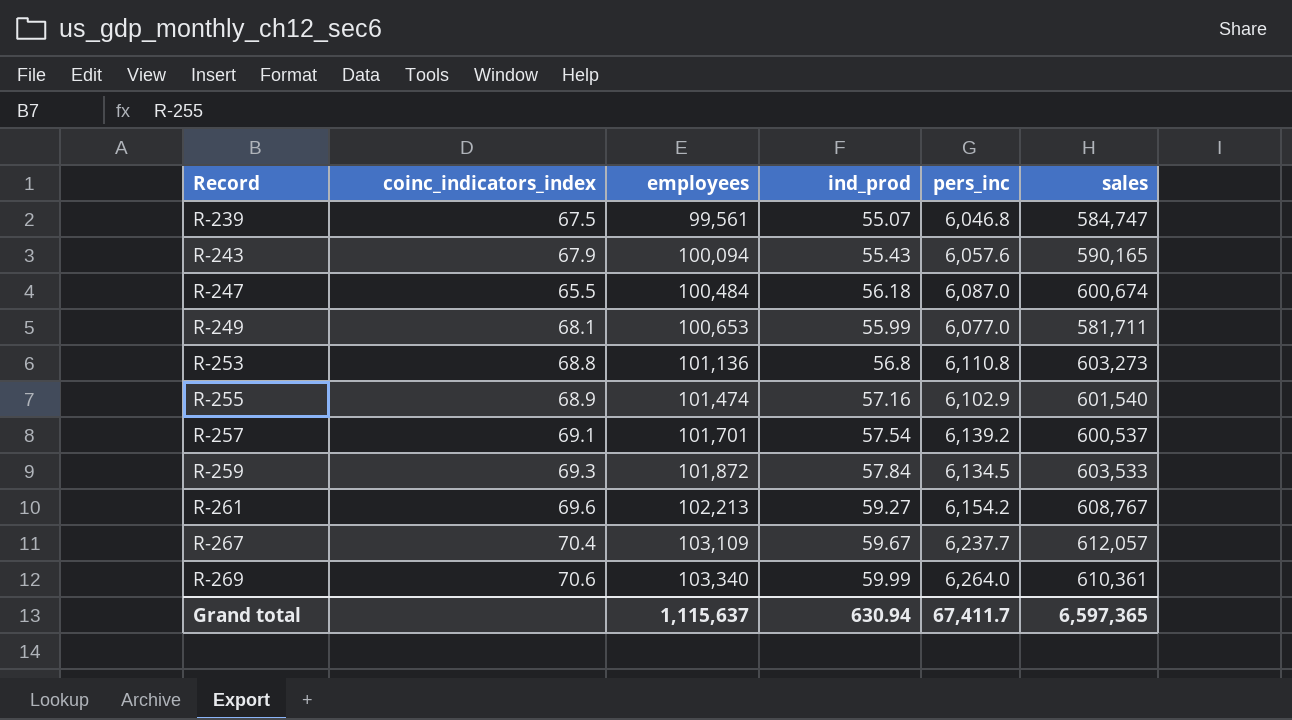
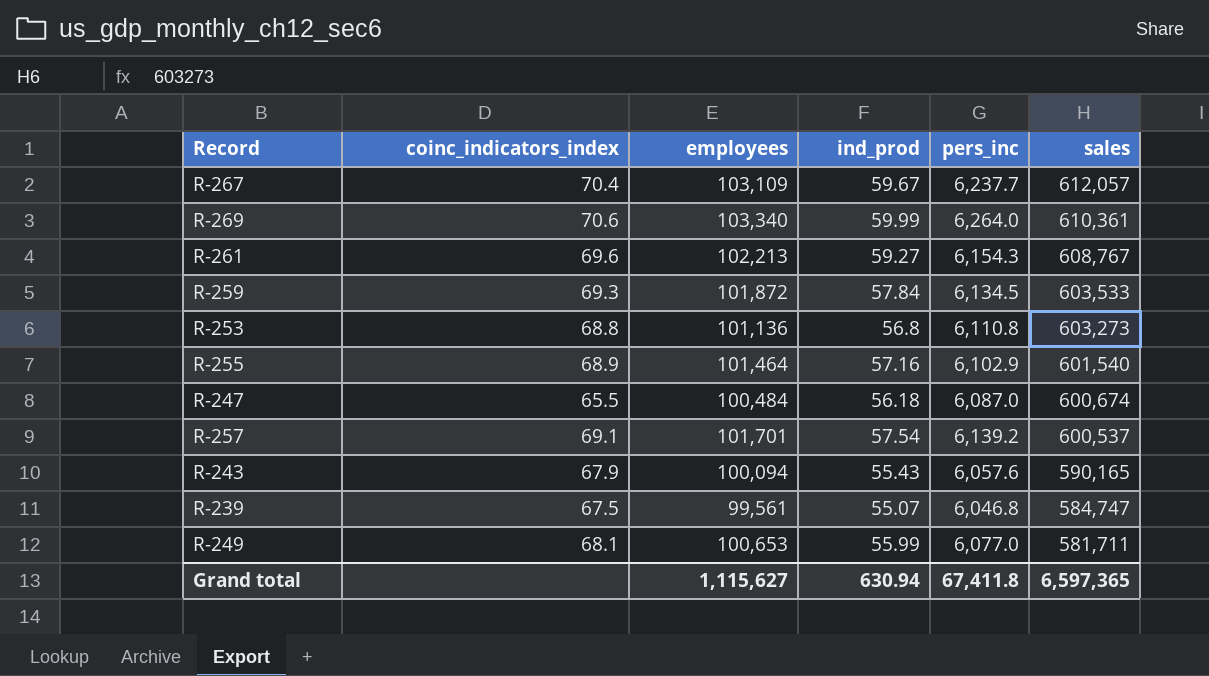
row order: Record ascending -> sales descending
R-261 | pers_inc: 6,154.2 -> 6,154.3
R-255 | employees: 101,474 -> 101,464
Grand total | employees: 1,115,637 -> 1,115,627
Grand total | pers_inc: 67,411.7 -> 67,411.8

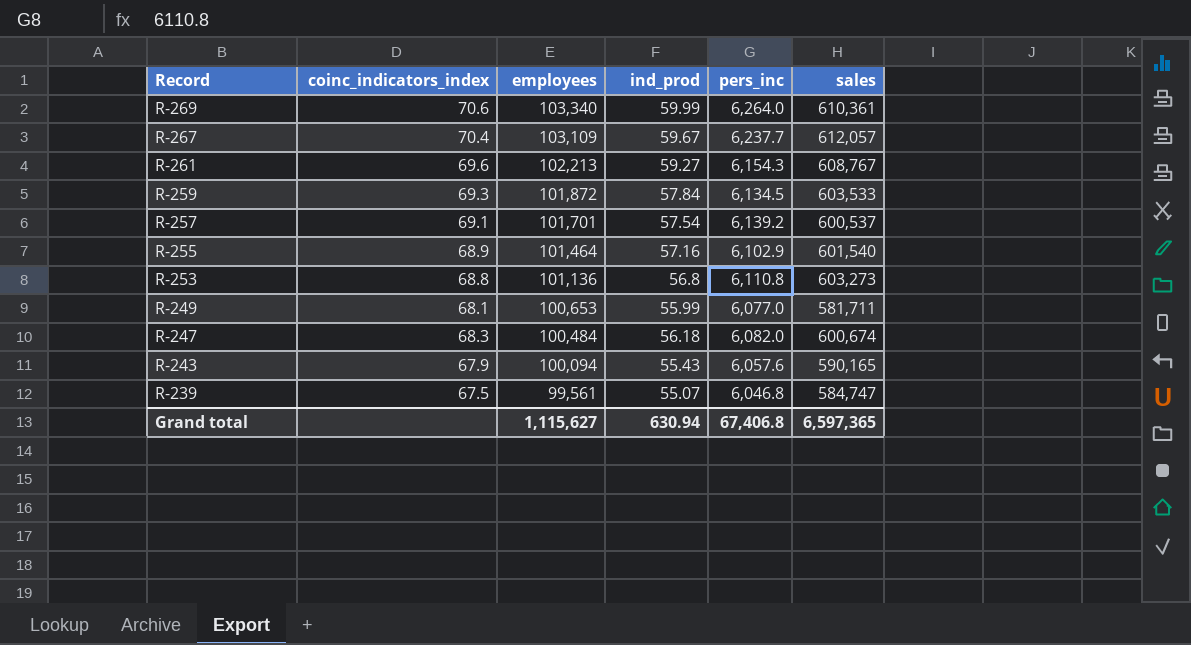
row order: sales descending -> Record descending
R-247 | coinc_indicators_index: 65.5 -> 68.3
R-247 | pers_inc: 6,087.0 -> 6,082.0
Grand total | pers_inc: 67,411.8 -> 67,406.8

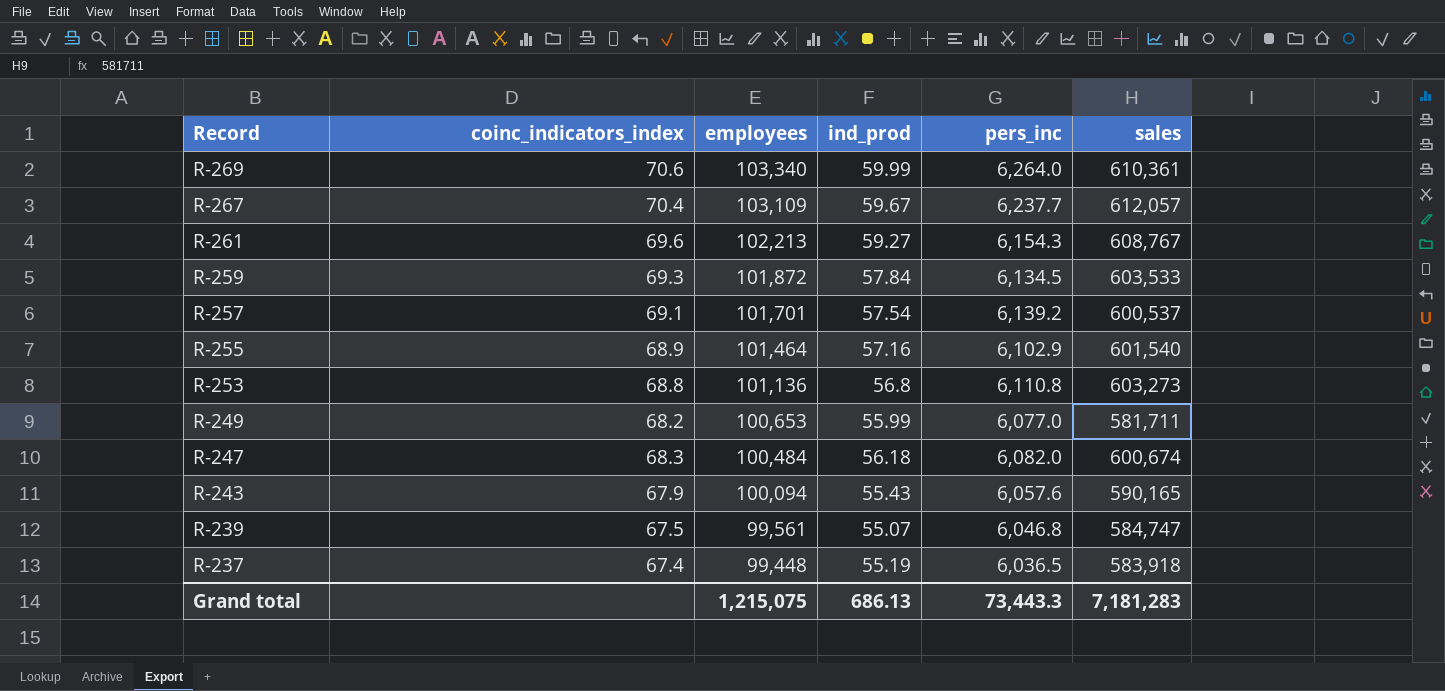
R-249 | coinc_indicators_index: 68.1 -> 68.2
row R-237: none -> 67.4 | 99,448 | 55.19 | 6,036.5 | 583,918
Grand total | employees: 1,115,627 -> 1,215,075
Grand total | ind_prod: 630.94 -> 686.13
Grand total | pers_inc: 67,406.8 -> 73,443.3
Grand total | sales: 6,597,365 -> 7,181,283

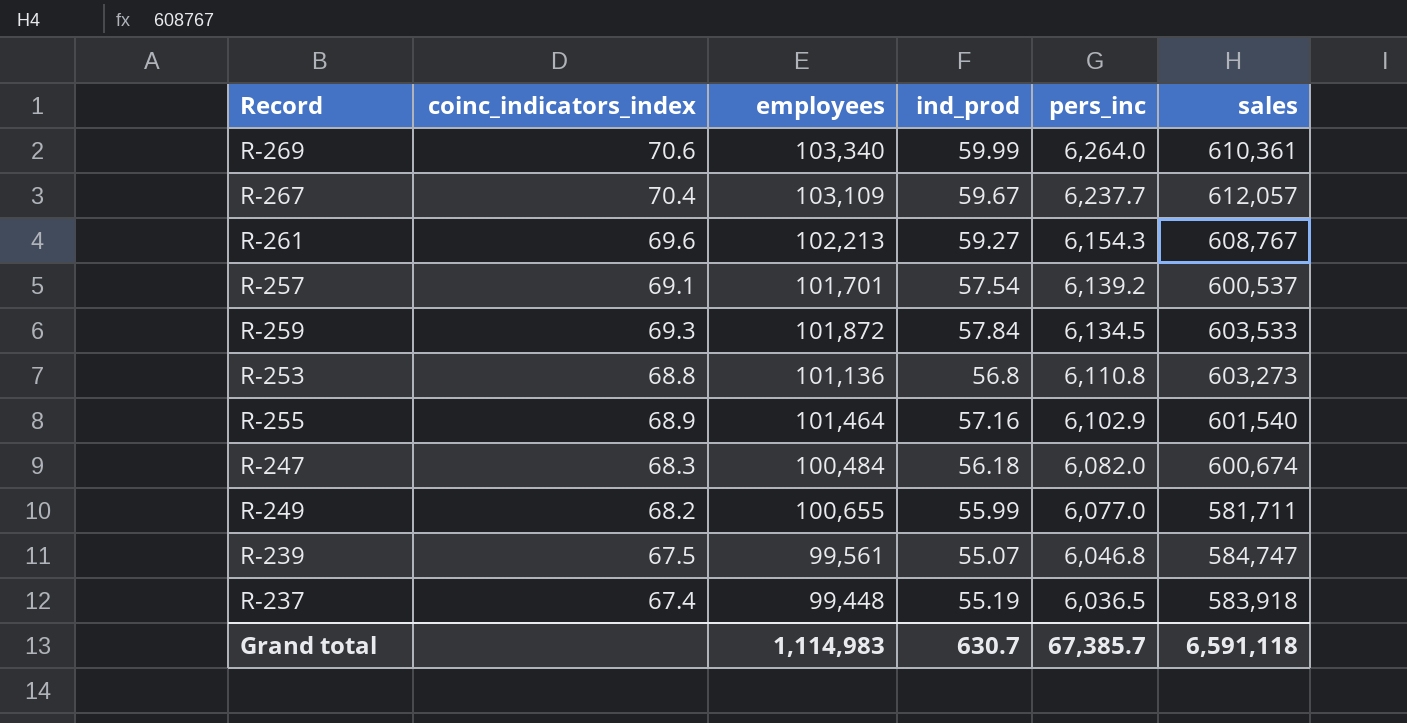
row order: Record descending -> pers_inc descending
row R-243: 67.9 | 100,094 | 55.43 | 6,057.6 | 590,165 -> none
R-249 | employees: 100,653 -> 100,655
Grand total | employees: 1,215,075 -> 1,114,983
Grand total | ind_prod: 686.13 -> 630.7
Grand total | pers_inc: 73,443.3 -> 67,385.7
Grand total | sales: 7,181,283 -> 6,591,118

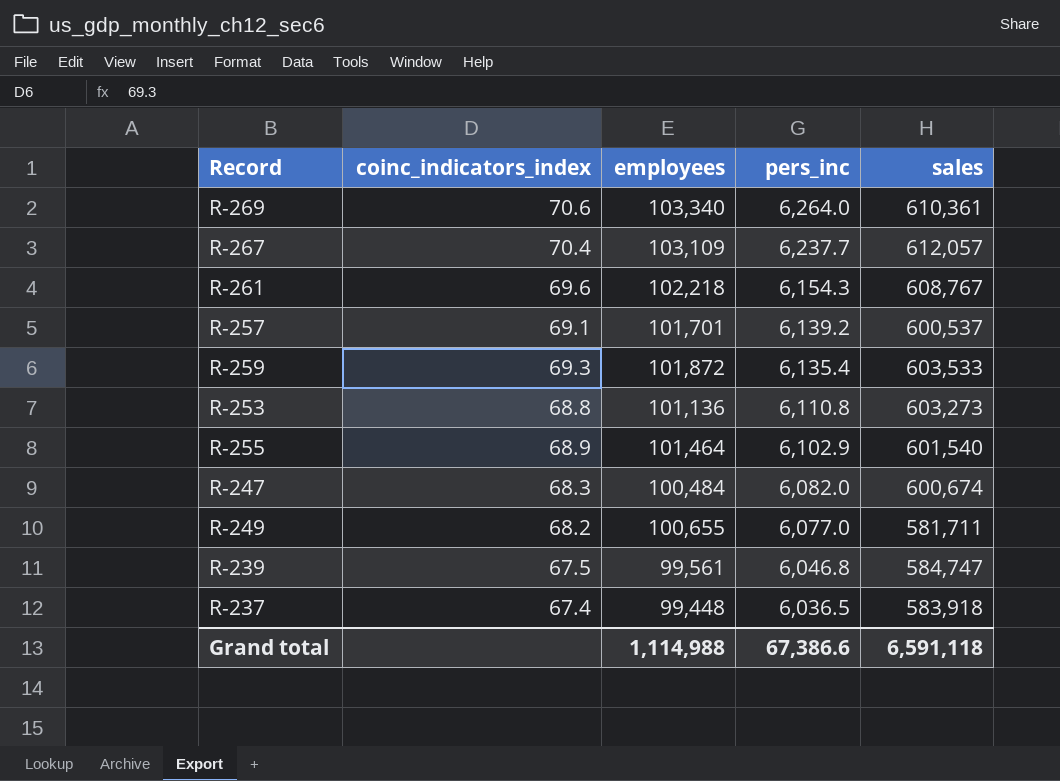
column ind_prod | position: 4 -> none
R-261 | employees: 102,213 -> 102,218
R-259 | pers_inc: 6,134.5 -> 6,135.4
Grand total | employees: 1,114,983 -> 1,114,988
Grand total | pers_inc: 67,385.7 -> 67,386.6

